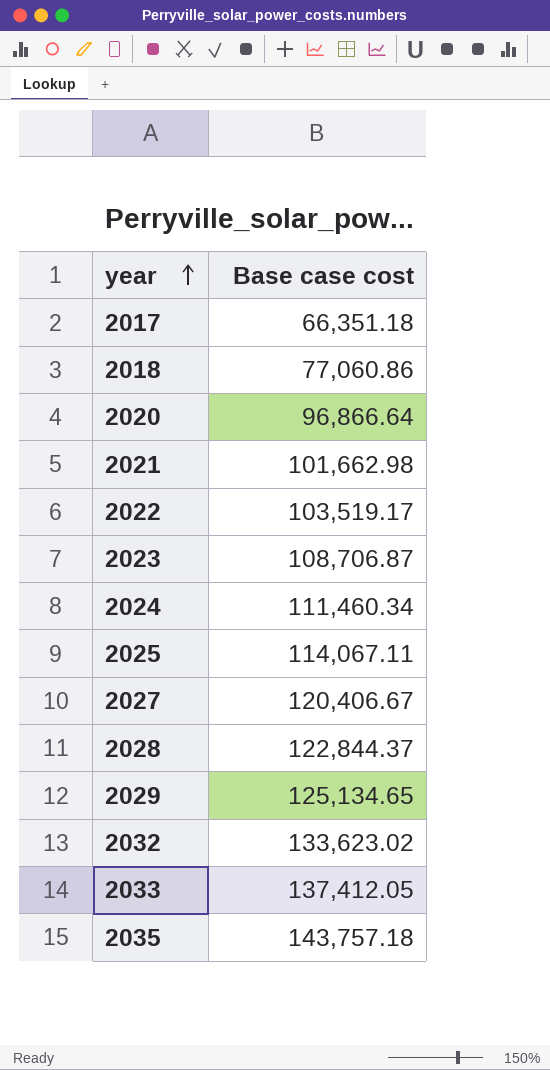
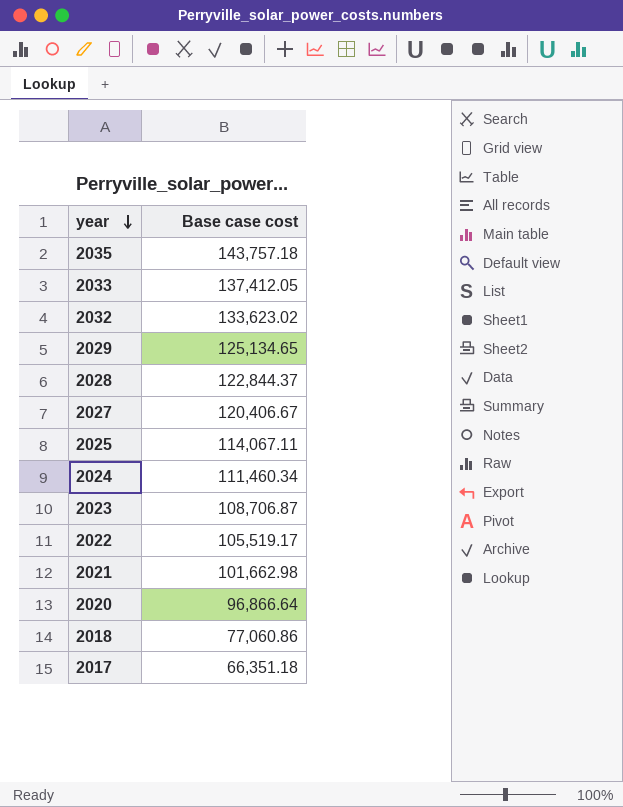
row order: year ascending -> year descending
2022 | Base case cost: 103,519.17 -> 105,519.17

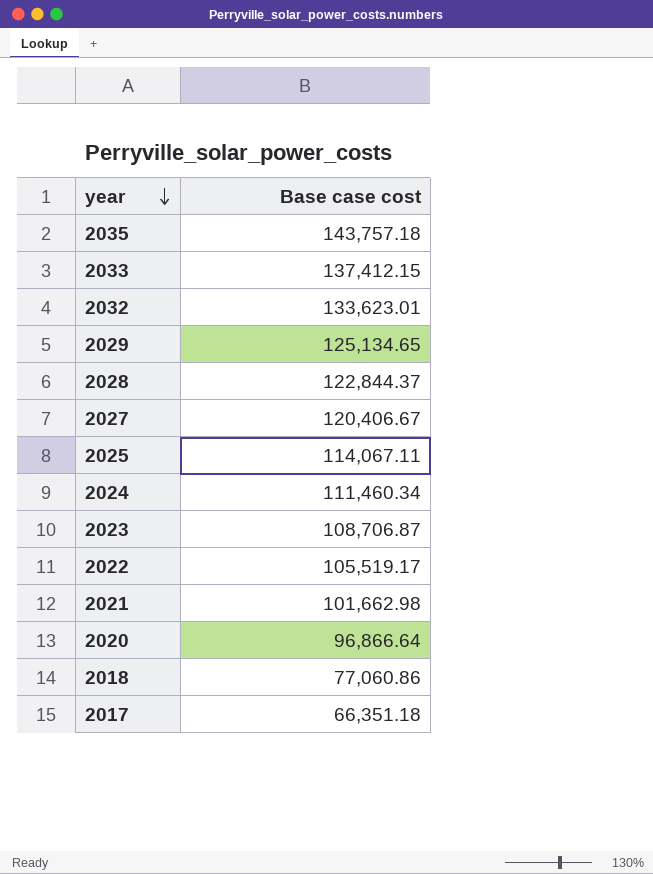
2033 | Base case cost: 137,412.05 -> 137,412.15
2032 | Base case cost: 133,623.02 -> 133,623.01

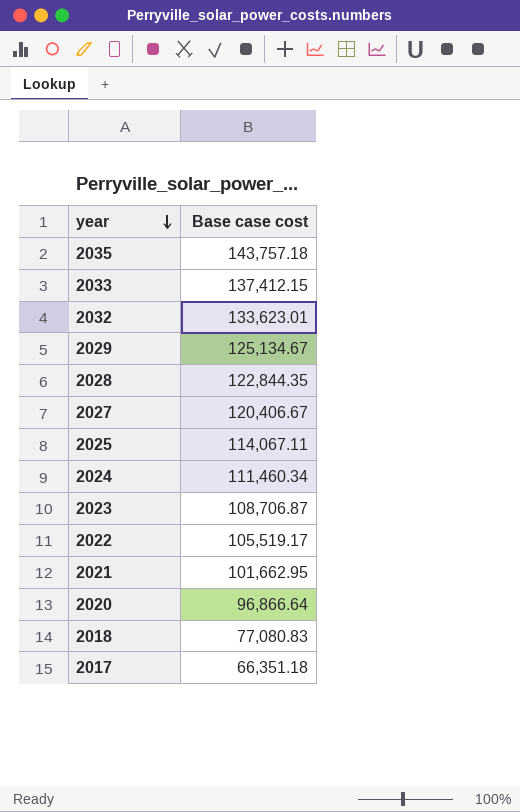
2029 | Base case cost: 125,134.65 -> 125,134.67
2028 | Base case cost: 122,844.37 -> 122,844.35
2021 | Base case cost: 101,662.98 -> 101,662.95
2018 | Base case cost: 77,060.86 -> 77,080.83

